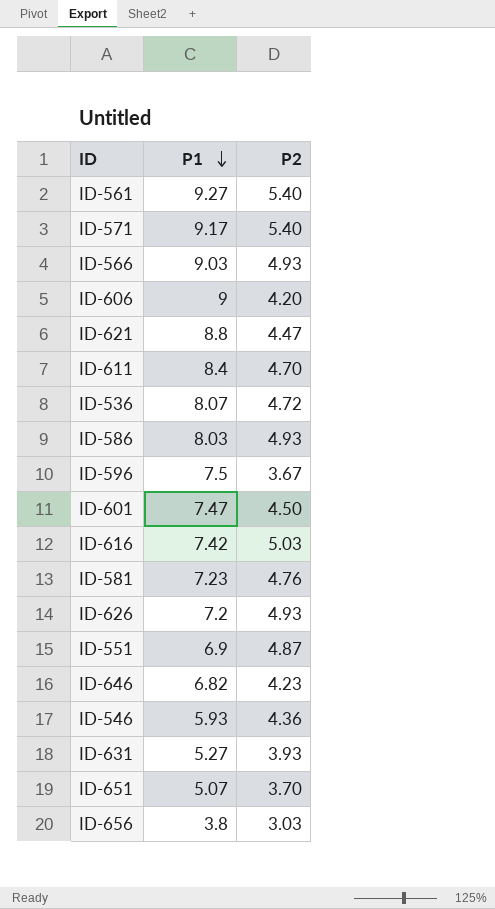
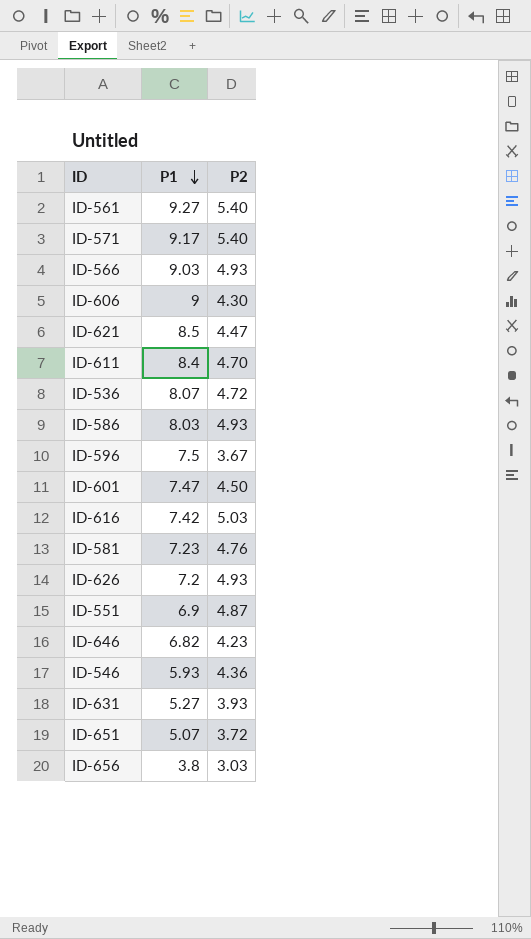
ID-606 | P2: 4.20 -> 4.30
ID-621 | P1: 8.8 -> 8.5
ID-651 | P2: 3.70 -> 3.72

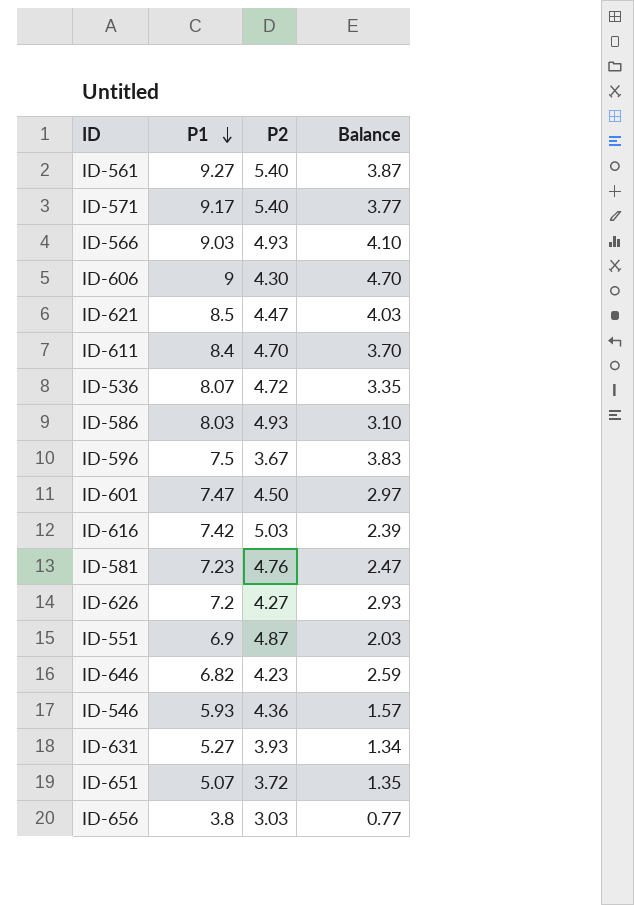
column Balance | formula: none -> [P1] - [P2]
ID-626 | P2: 4.93 -> 4.27

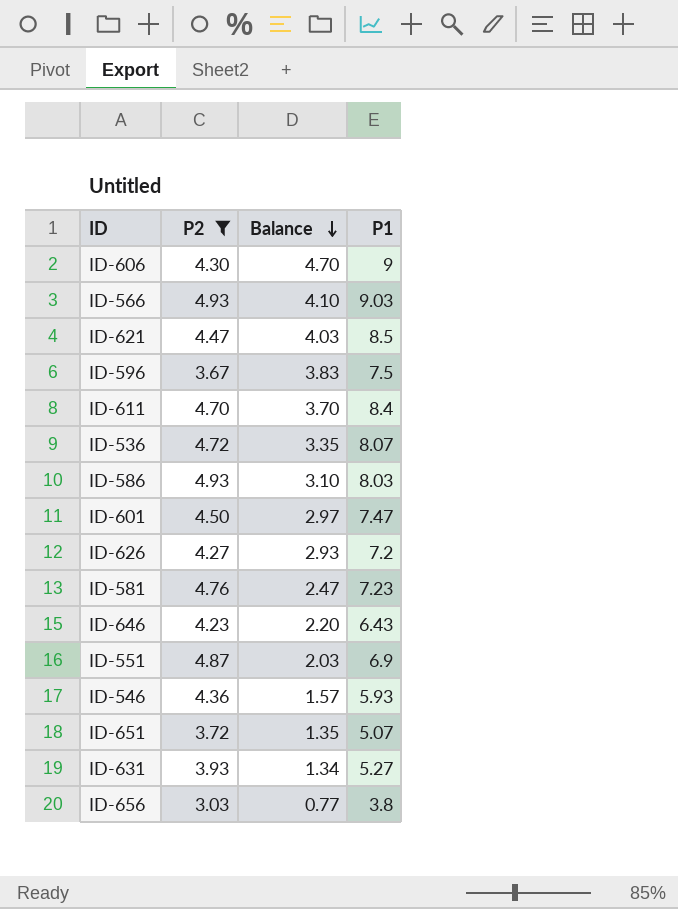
filter: none -> P2 <= 4.93
row order: P1 descending -> Balance descending
column P1 | position: 2 -> 4
ID-646 | Balance: 2.59 -> 2.20
ID-646 | P1: 6.82 -> 6.43

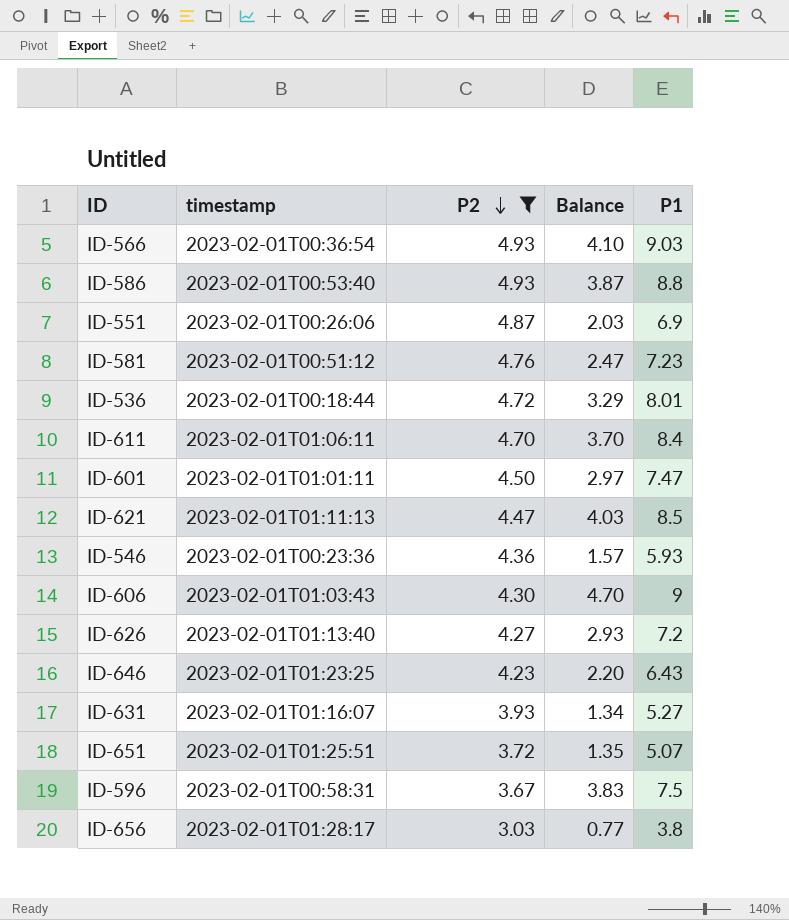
row order: Balance descending -> P2 descending
column timestamp | position: none -> 2
ID-586 | Balance: 3.10 -> 3.87
ID-586 | P1: 8.03 -> 8.8
ID-536 | Balance: 3.35 -> 3.29
ID-536 | P1: 8.07 -> 8.01

